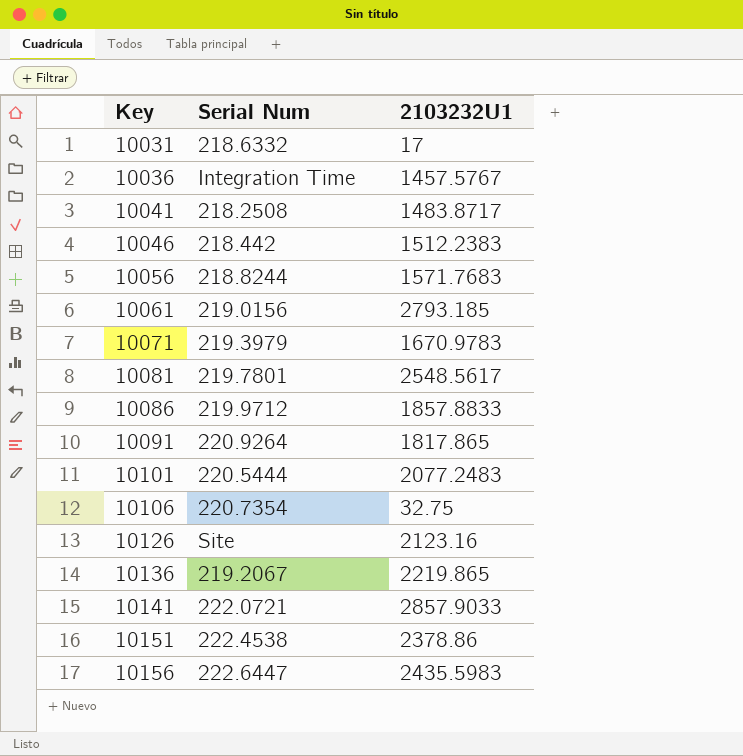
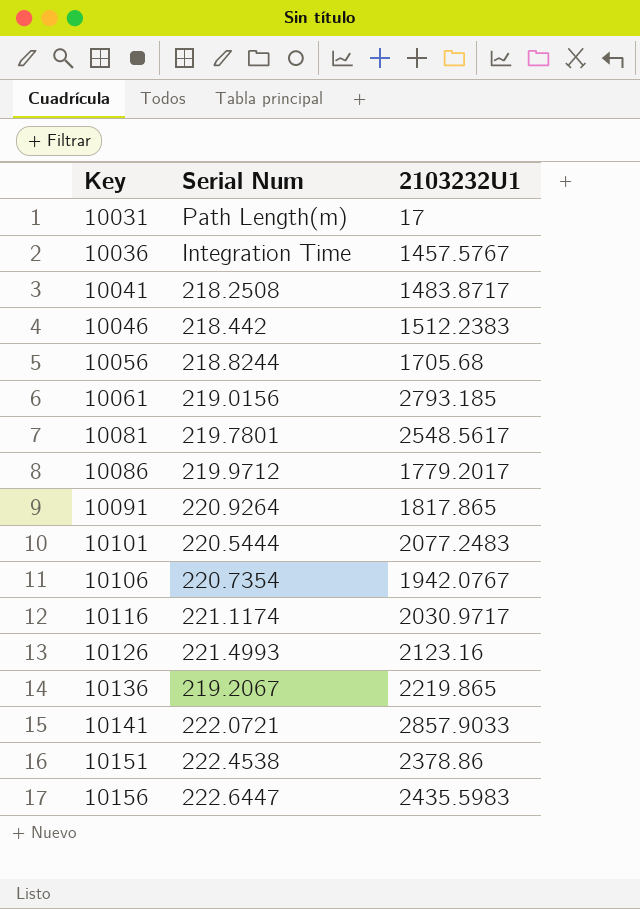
row 10071: 219.3979 | 1670.9783 -> none
10031 | Serial Num: 218.6332 -> Path Length(m)
10056 | 2103232U1: 1571.7683 -> 1705.68
10086 | 2103232U1: 1857.8833 -> 1779.2017
10106 | 2103232U1: 32.75 -> 1942.0767
row 10116: none -> 221.1174 | 2030.9717
10126 | Serial Num: Site -> 221.4993

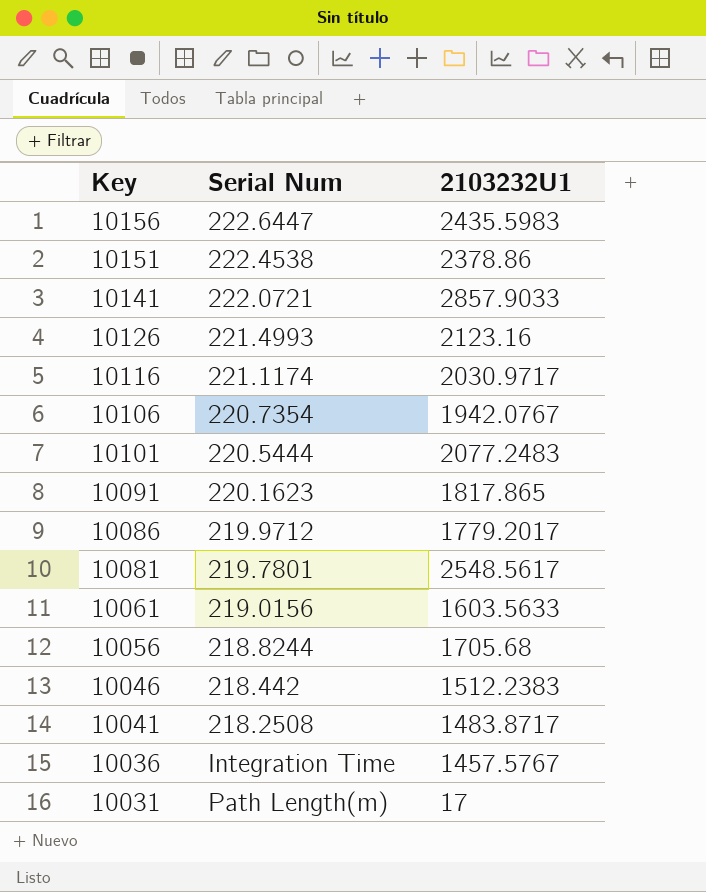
row order: Key ascending -> Key descending
row 10136: 219.2067 | 2219.865 -> none
10091 | Serial Num: 220.9264 -> 220.1623
10061 | 2103232U1: 2793.185 -> 1603.5633

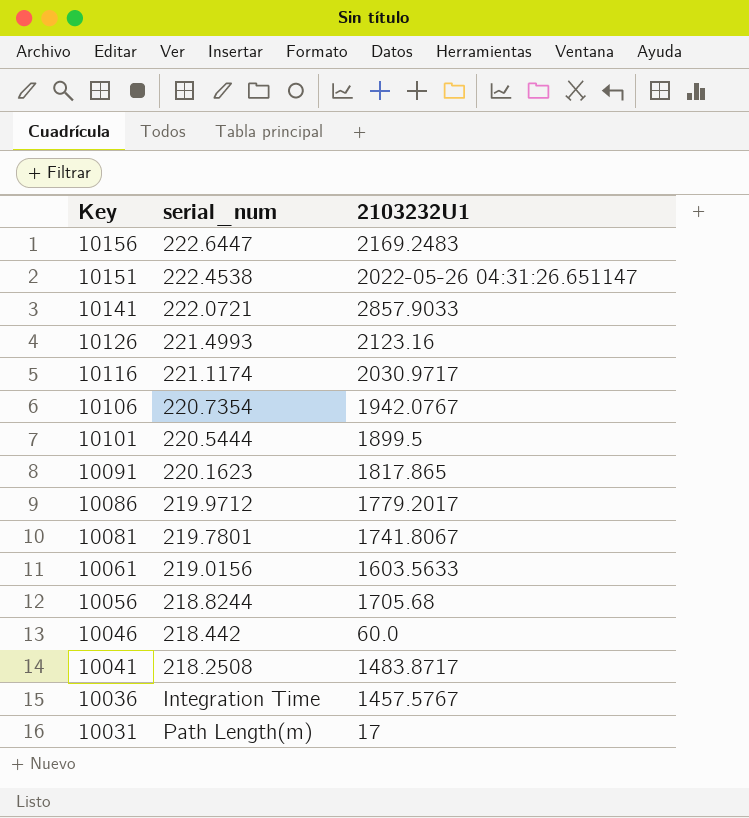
column name: Serial Num -> serial_num
10156 | 2103232U1: 2435.5983 -> 2169.2483
10151 | 2103232U1: 2378.86 -> 2022-05-26 04:31:26.651147
10101 | 2103232U1: 2077.2483 -> 1899.5
10081 | 2103232U1: 2548.5617 -> 1741.8067
10046 | 2103232U1: 1512.2383 -> 60.0

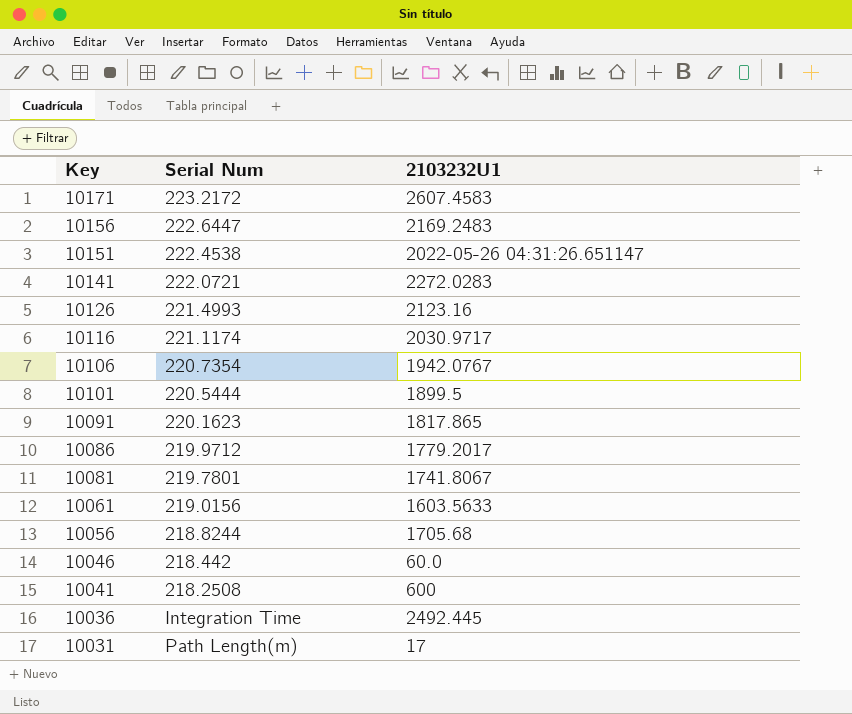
column name: serial_num -> Serial Num
row 10171: none -> 223.2172 | 2607.4583
10141 | 2103232U1: 2857.9033 -> 2272.0283
10041 | 2103232U1: 1483.8717 -> 600
10036 | 2103232U1: 1457.5767 -> 2492.445

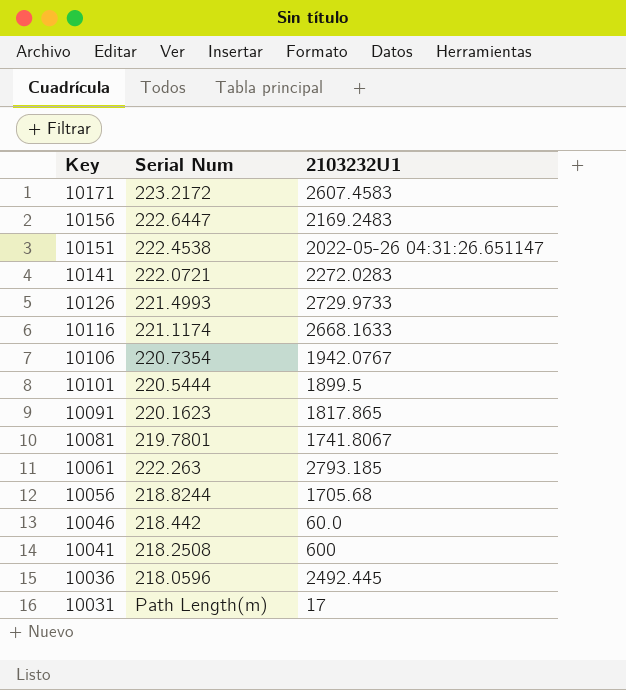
row 10086: 219.9712 | 1779.2017 -> none
10126 | 2103232U1: 2123.16 -> 2729.9733
10116 | 2103232U1: 2030.9717 -> 2668.1633
10061 | Serial Num: 219.0156 -> 222.263
10061 | 2103232U1: 1603.5633 -> 2793.185
10036 | Serial Num: Integration Time -> 218.0596

